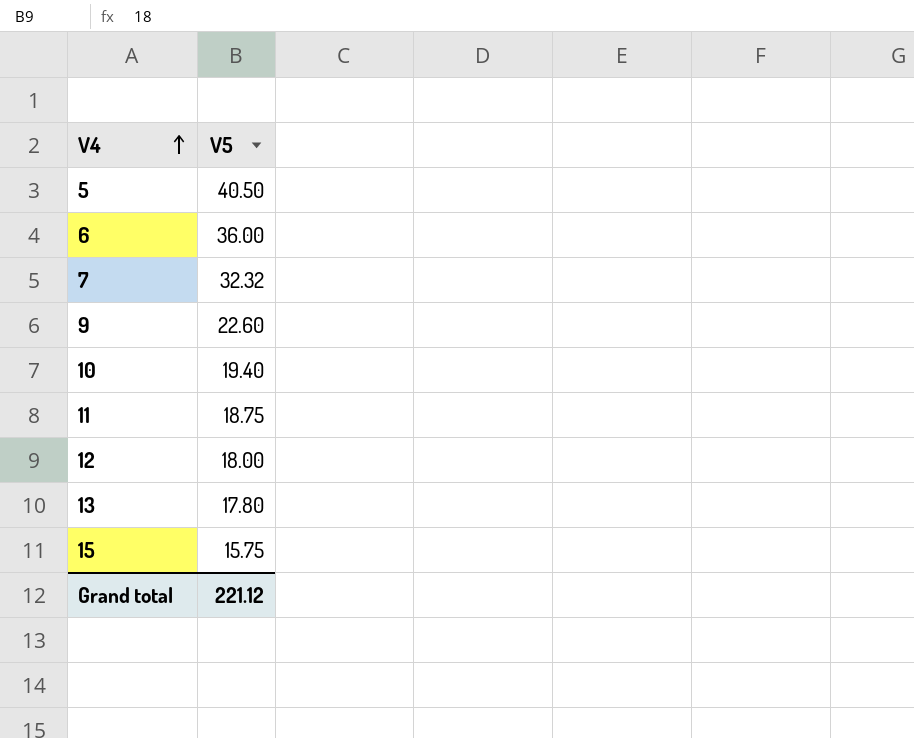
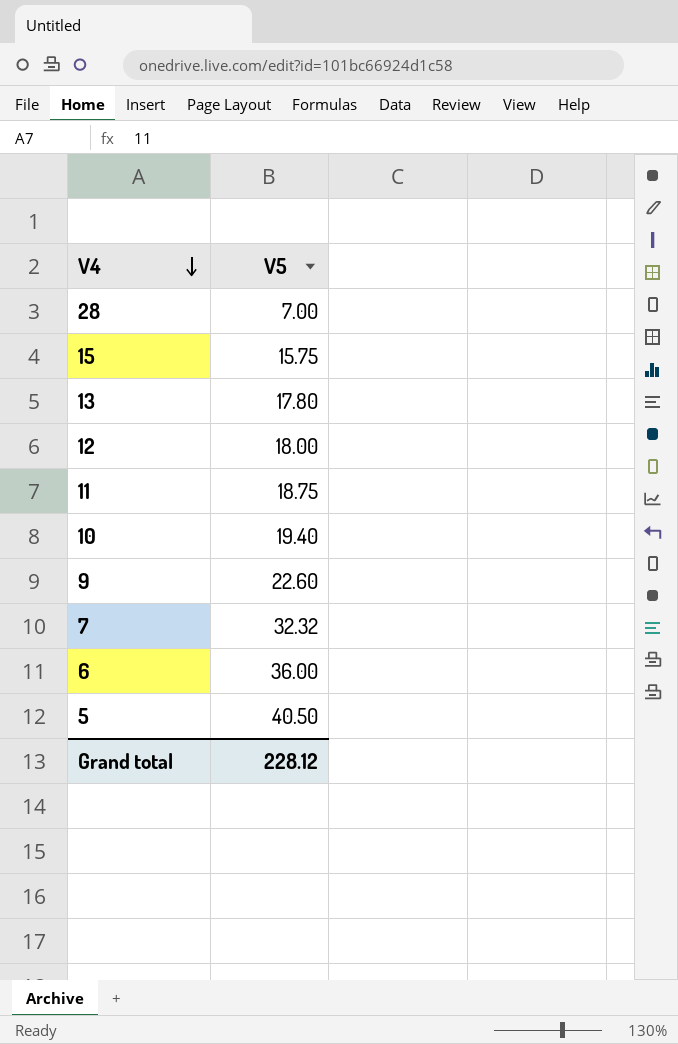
row order: V4 ascending -> V4 descending
row 28: none -> 7.00
Grand total | V5: 221.12 -> 228.12

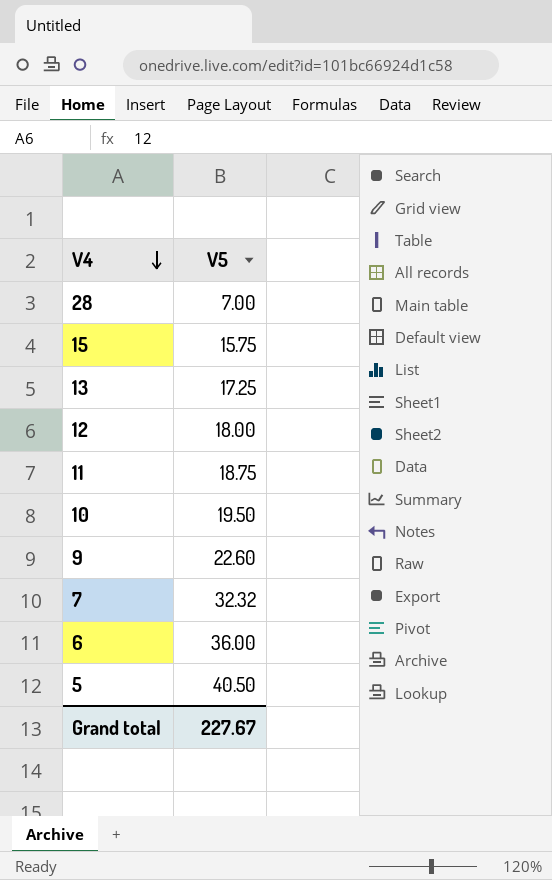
13 | V5: 17.80 -> 17.25
10 | V5: 19.40 -> 19.50
Grand total | V5: 228.12 -> 227.67

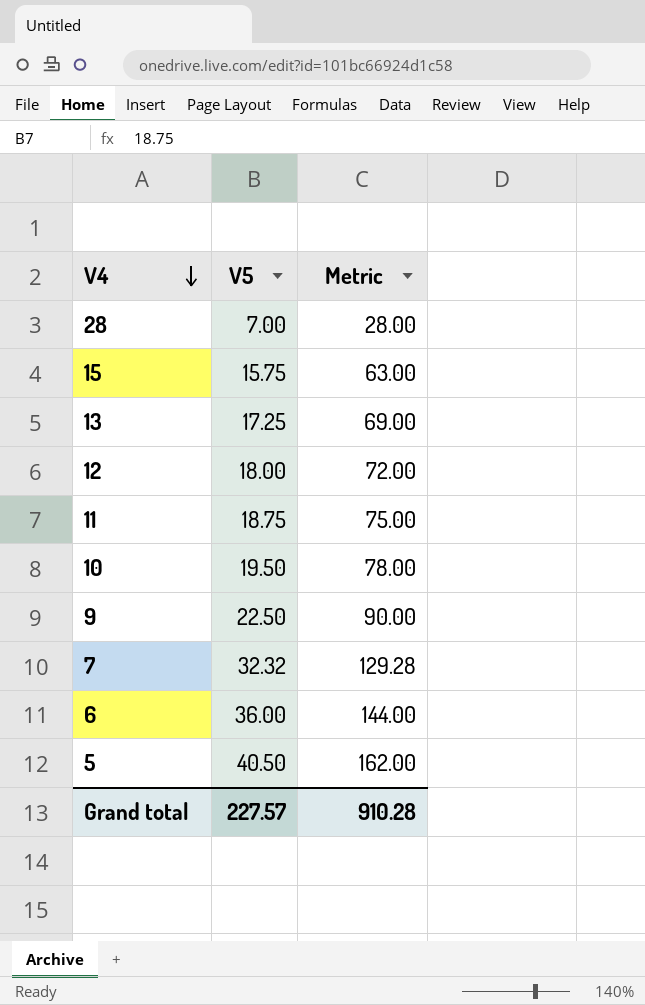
column Metric | formula: none -> [V5] * 4
9 | V5: 22.60 -> 22.50
Grand total | V5: 227.67 -> 227.57

